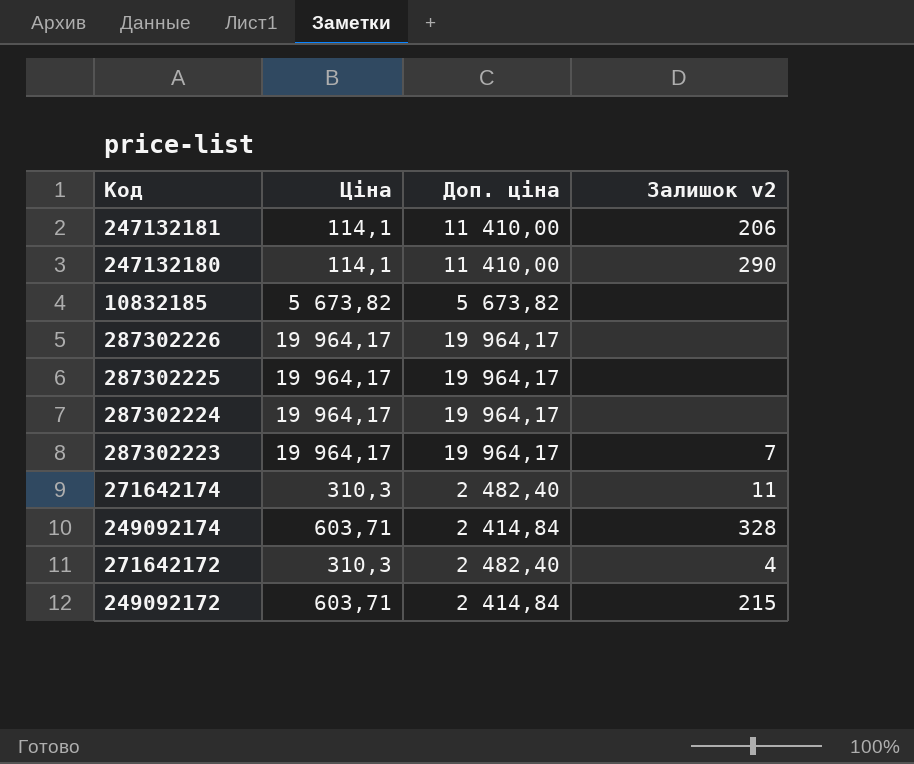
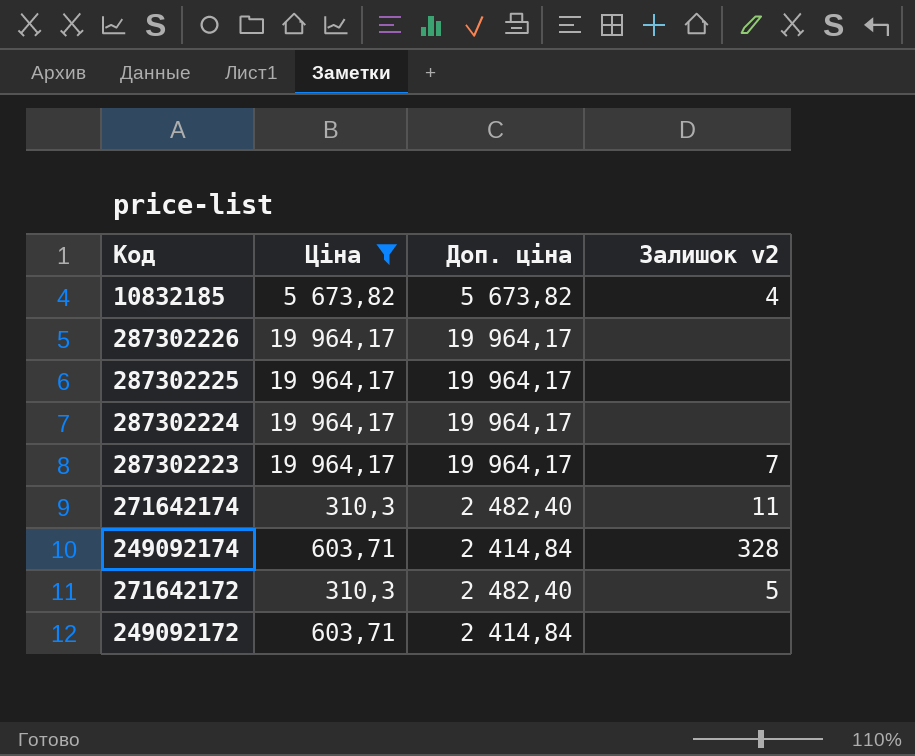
filter: none -> Ціна != 114,1
10832185 | Залишок v2: none -> 4
271642172 | Залишок v2: 4 -> 5
249092172 | Залишок v2: 215 -> none

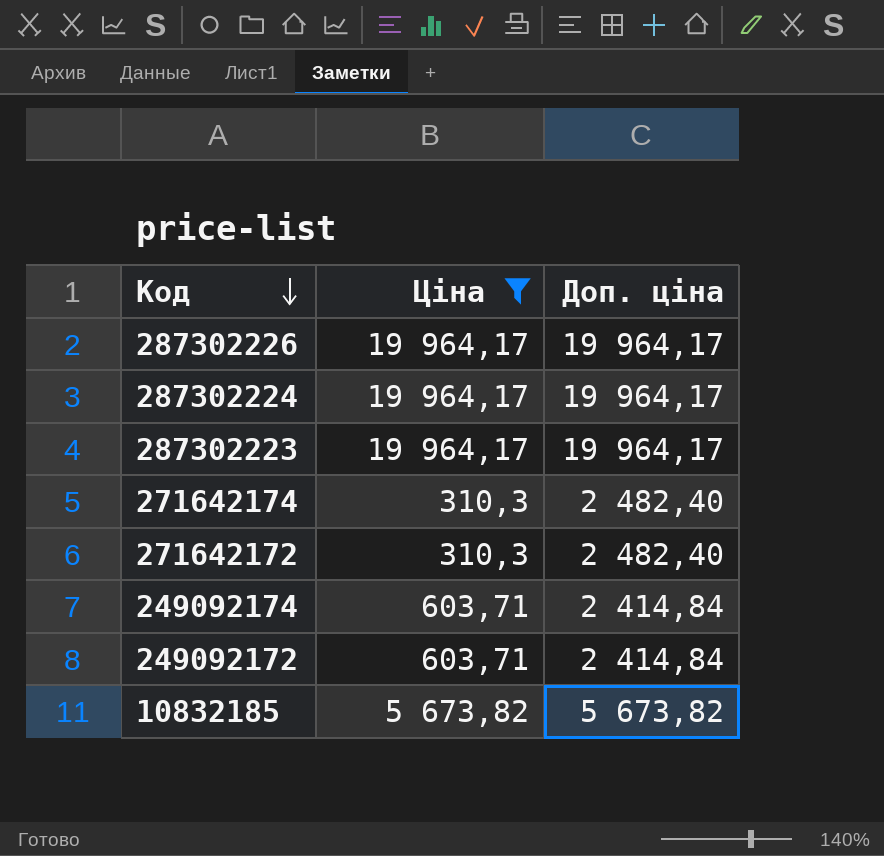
row order: none -> Код descending
column Залишок v2 | position: 4 -> none
row 287302225: 19 964,17 | 19 964,17 | none -> none

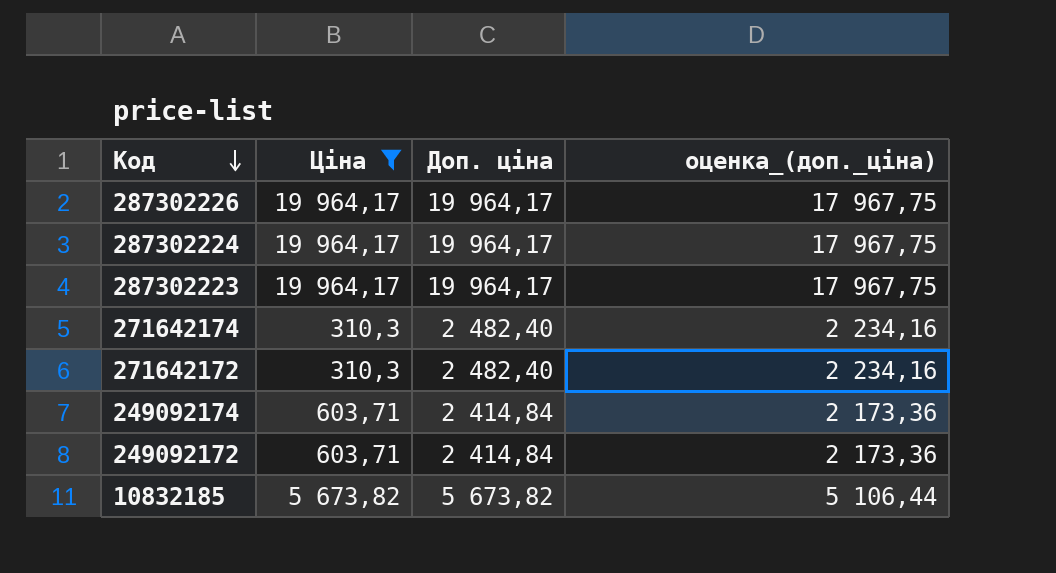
column оценка_(доп._ціна) | formula: none -> [Доп. ціна] * 0,9

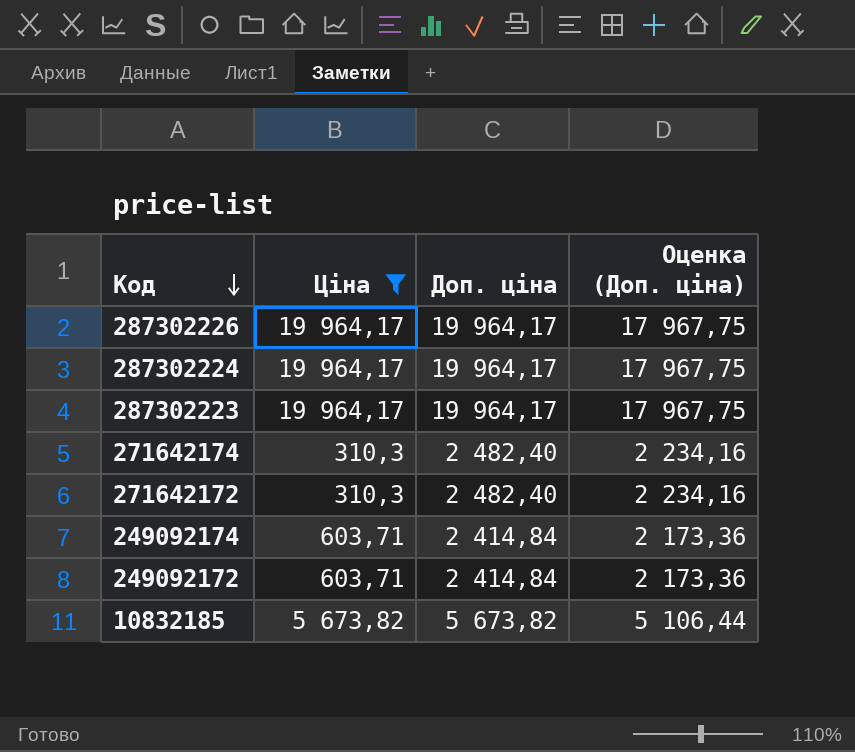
column name: оценка_(доп._ціна) -> Оценка (Доп. ціна)

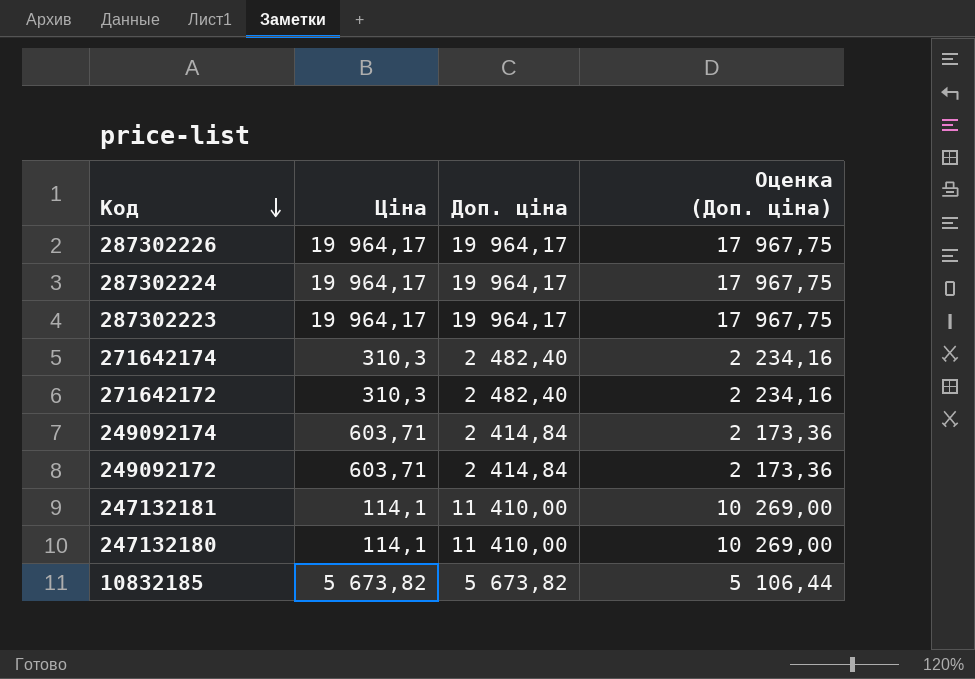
filter: Ціна != 114,1 -> none

